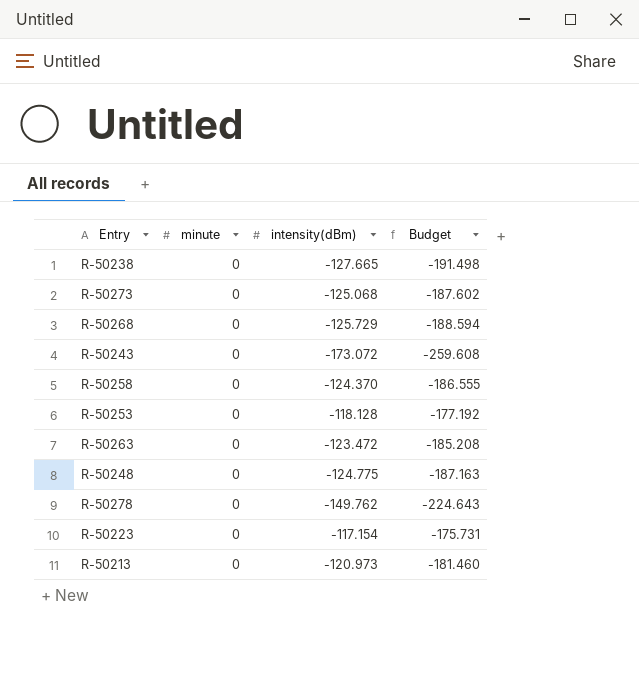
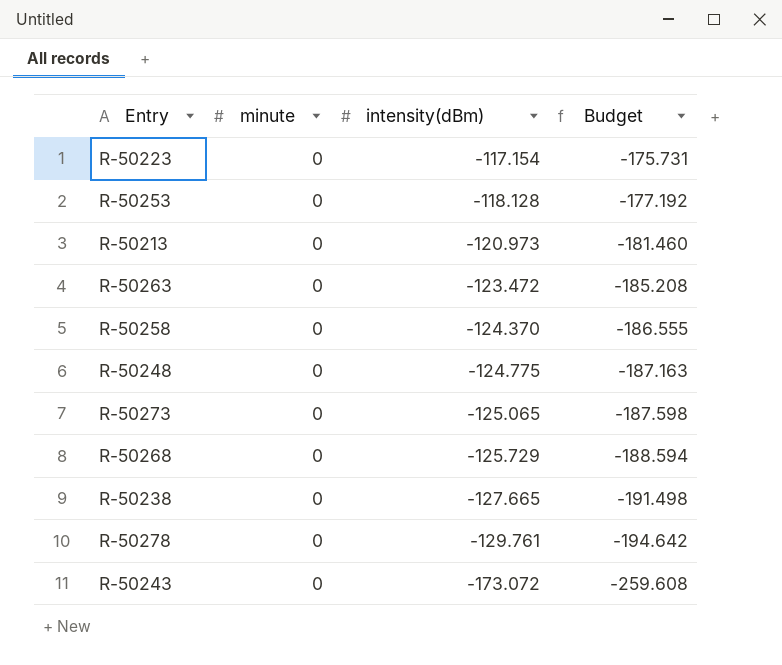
row order: none -> intensity(dBm) descending
R-50273 | intensity(dBm): -125.068 -> -125.065
R-50273 | Budget: -187.602 -> -187.598
R-50278 | intensity(dBm): -149.762 -> -129.761
R-50278 | Budget: -224.643 -> -194.642

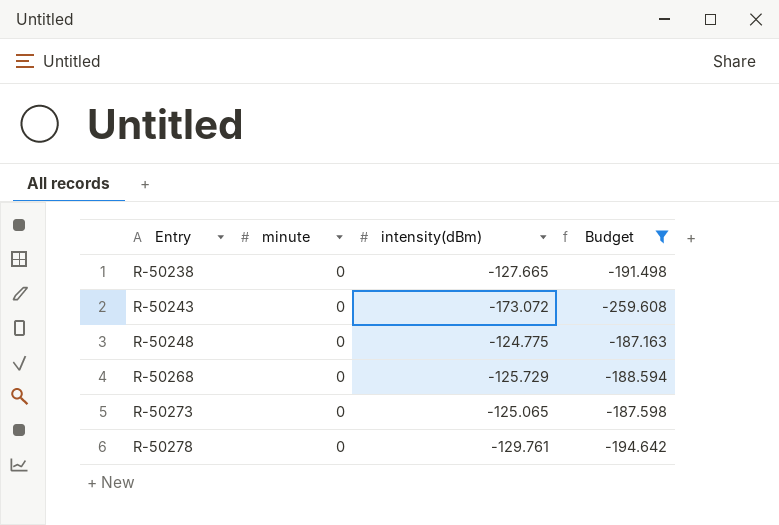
filter: none -> Budget <= -187.163
row order: intensity(dBm) descending -> Entry ascending

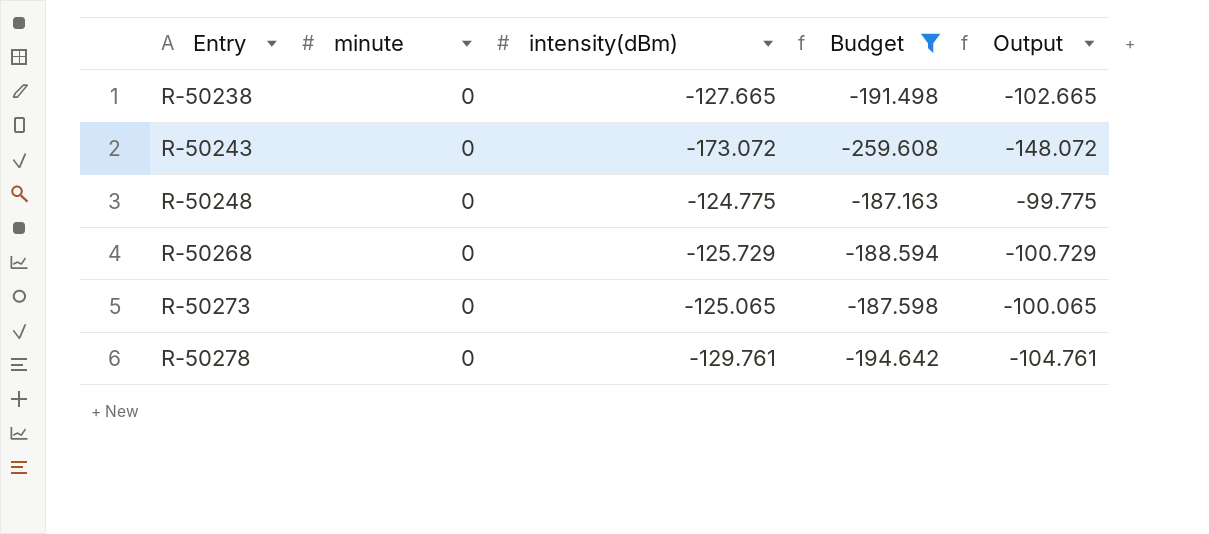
column Output | formula: none -> [intensity(dBm)] + 25

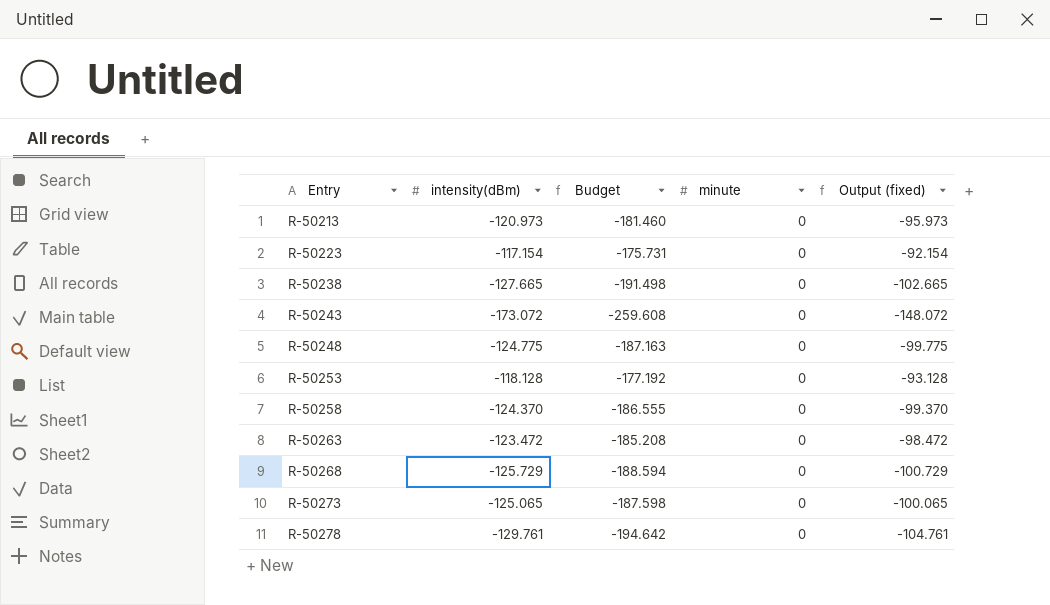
filter: Budget <= -187.163 -> none
column minute | position: 2 -> 4
column name: Output -> Output (fixed)

